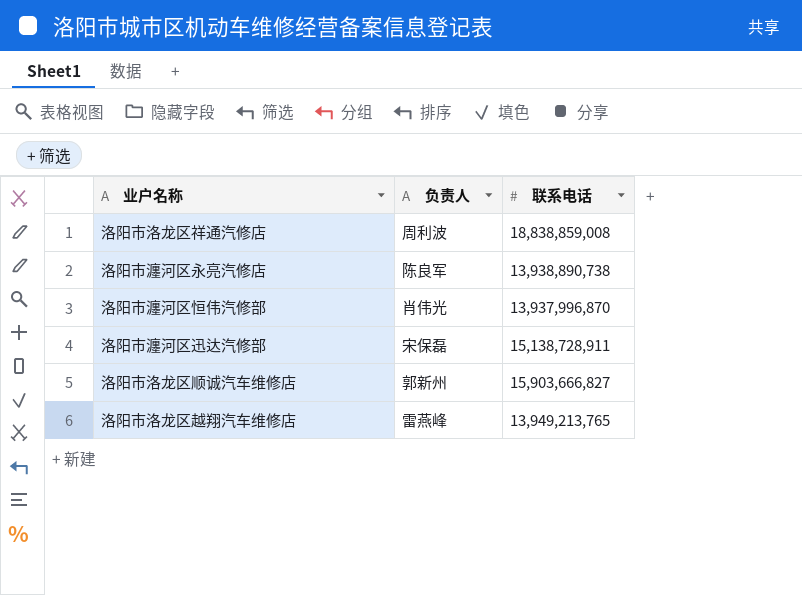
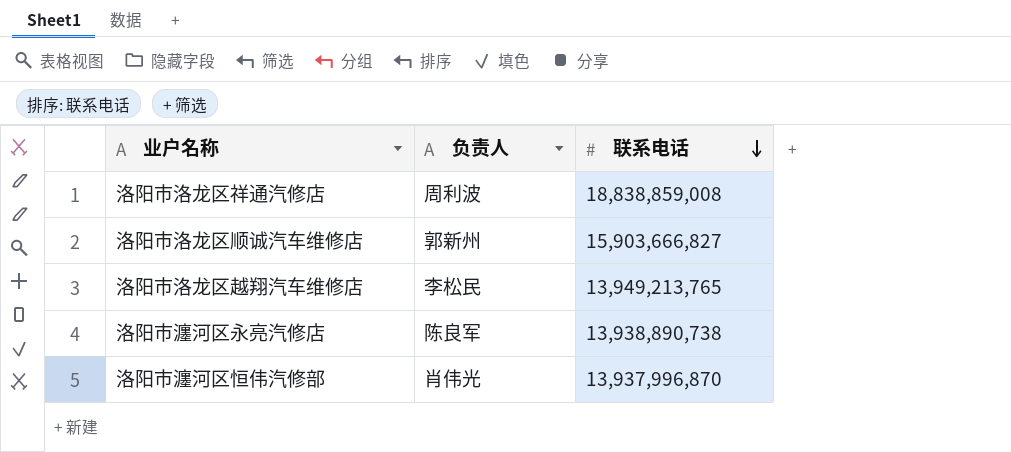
row order: none -> 联系电话 descending
row 洛阳市瀍河区迅达汽修部: 宋保磊 | 15,138,728,911 -> none
洛阳市洛龙区越翔汽车维修店 | 负责人: 雷燕峰 -> 李松民

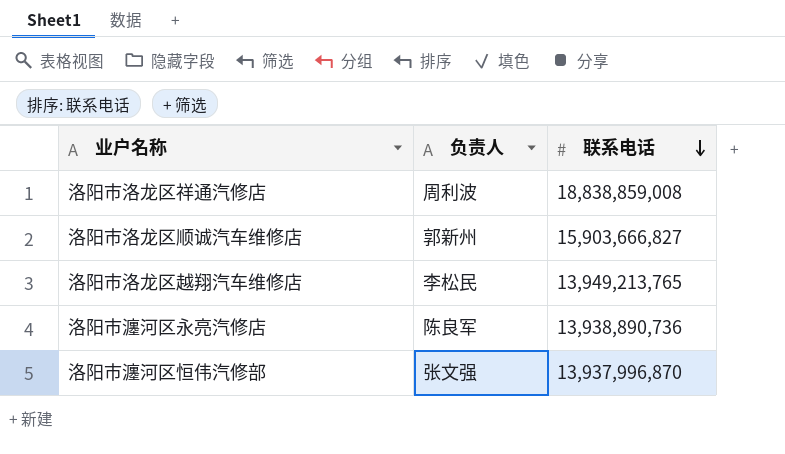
洛阳市瀍河区永亮汽修店 | 联系电话: 13,938,890,738 -> 13,938,890,736
洛阳市瀍河区恒伟汽修部 | 负责人: 肖伟光 -> 张文强

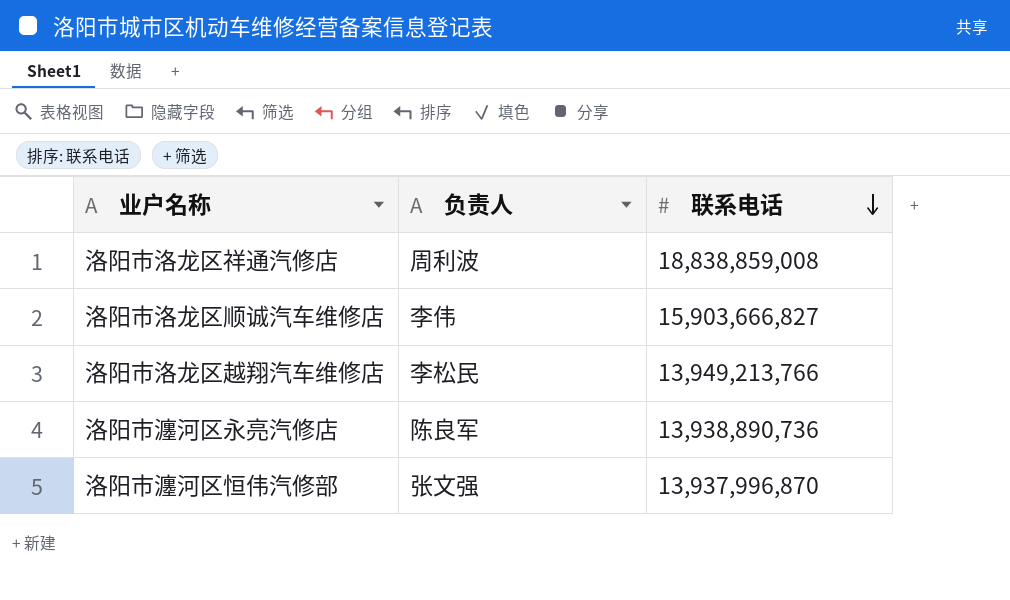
洛阳市洛龙区顺诚汽车维修店 | 负责人: 郭新州 -> 李伟
洛阳市洛龙区越翔汽车维修店 | 联系电话: 13,949,213,765 -> 13,949,213,766

